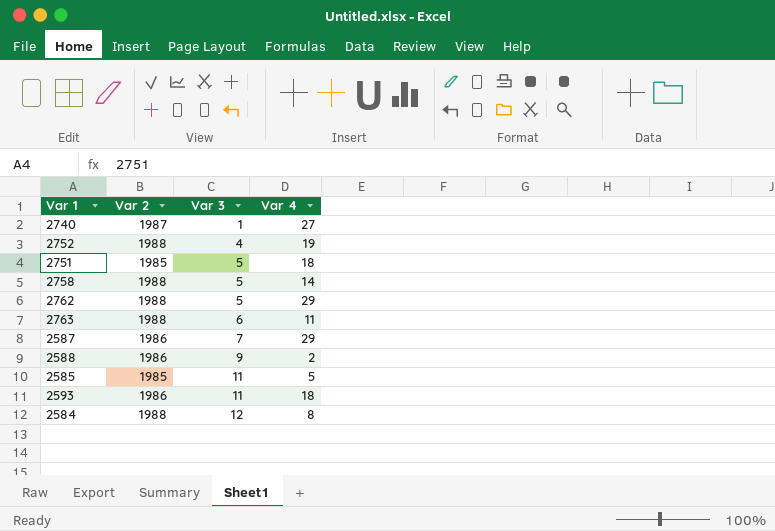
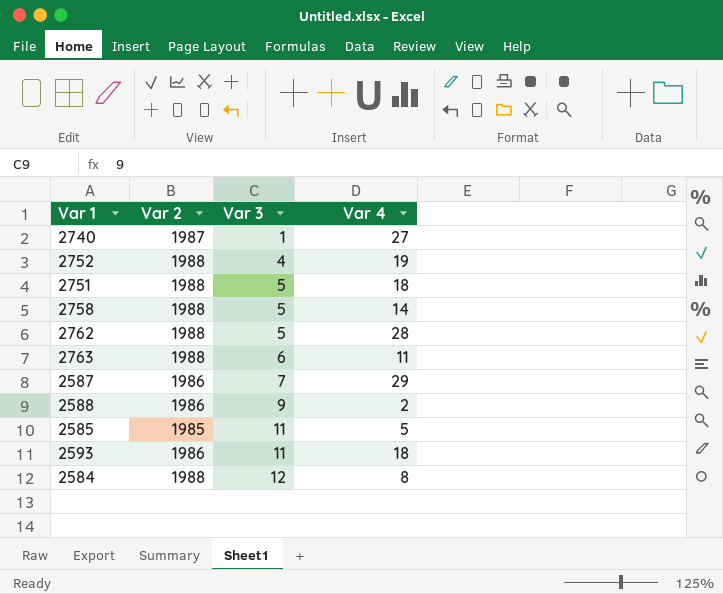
2751 | Var 2: 1985 -> 1988
2762 | Var 4: 29 -> 28

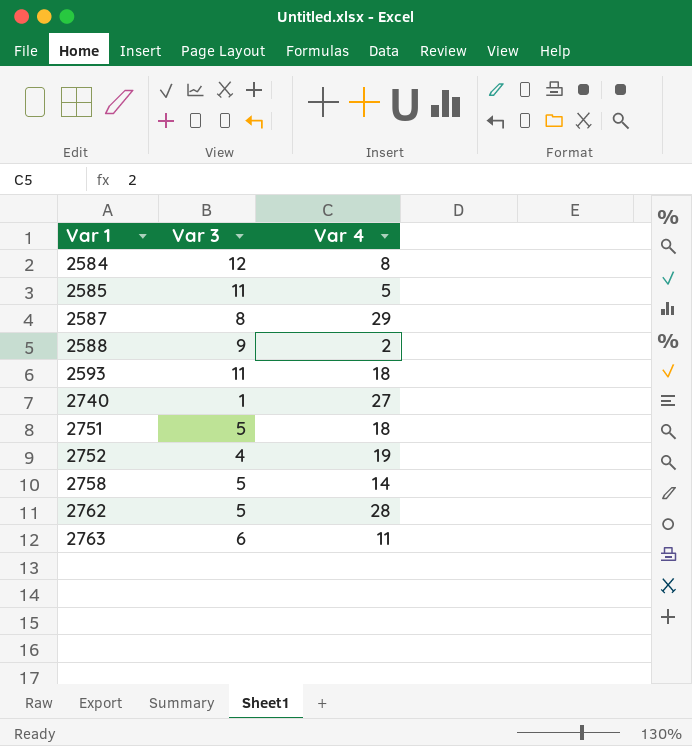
row order: Var 3 ascending -> Var 1 ascending
column Var 2 | position: 2 -> none
2587 | Var 3: 7 -> 8

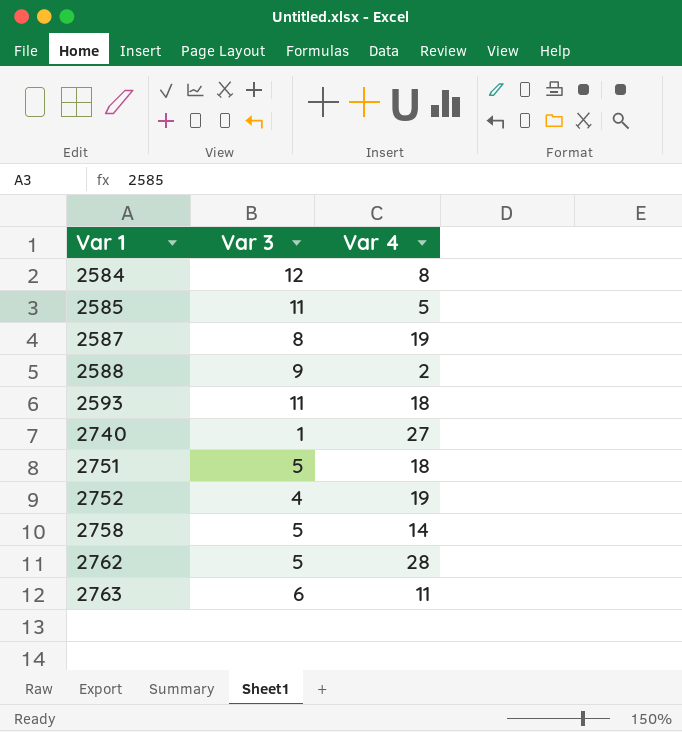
2587 | Var 4: 29 -> 19

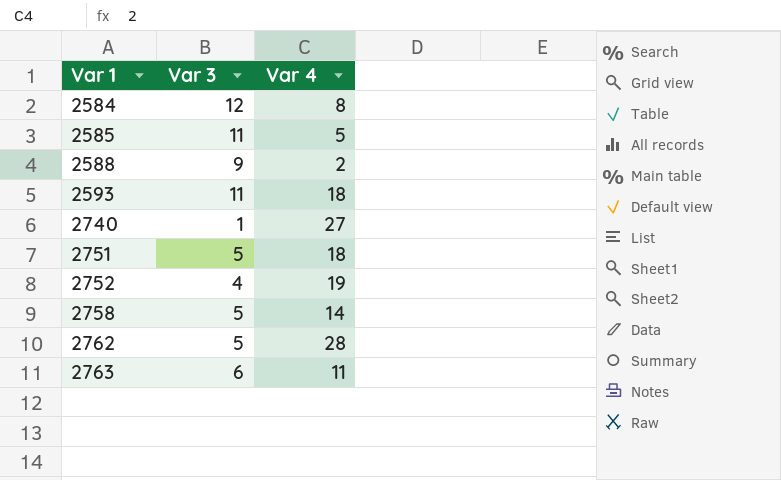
row 2587: 8 | 19 -> none

